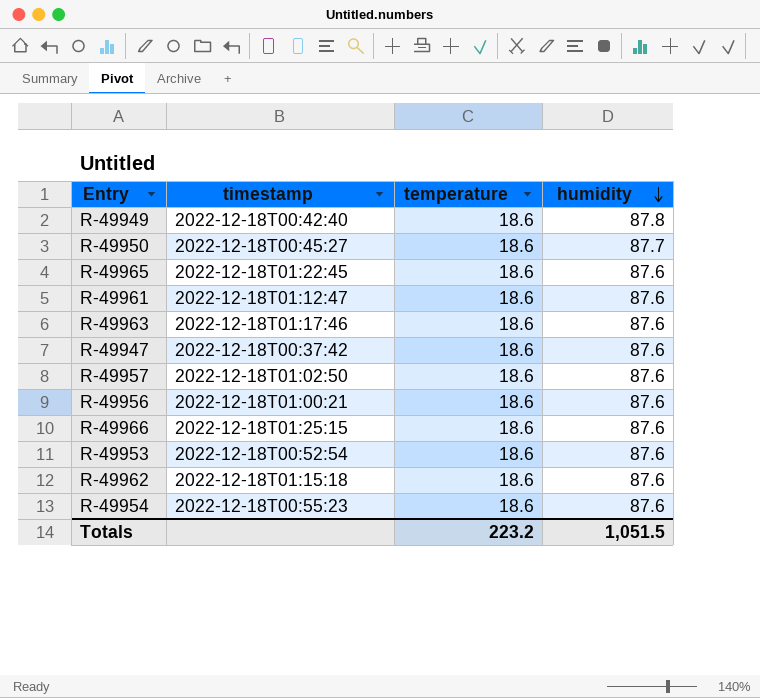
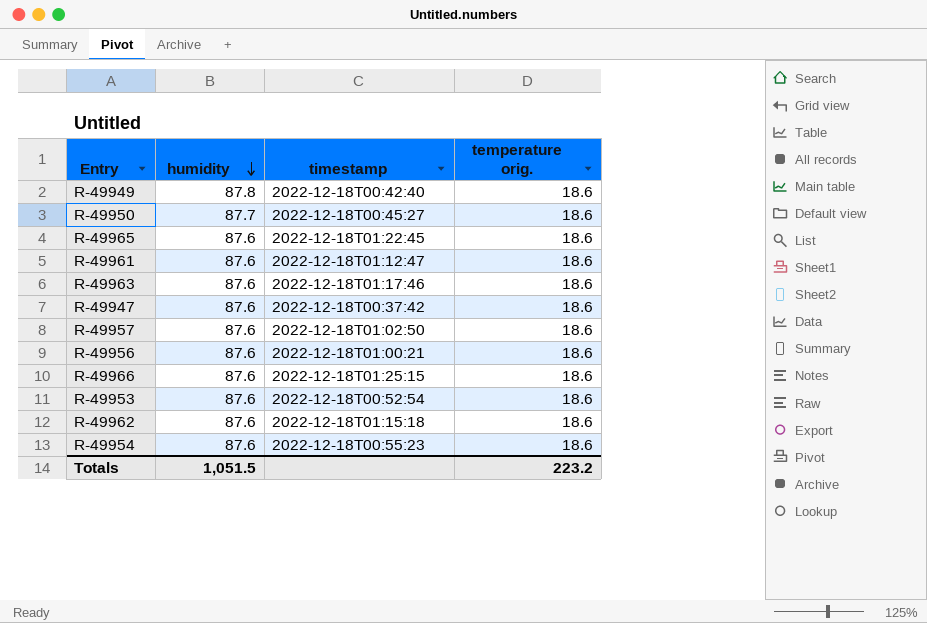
column humidity | position: 4 -> 2
column name: temperature -> temperature orig.

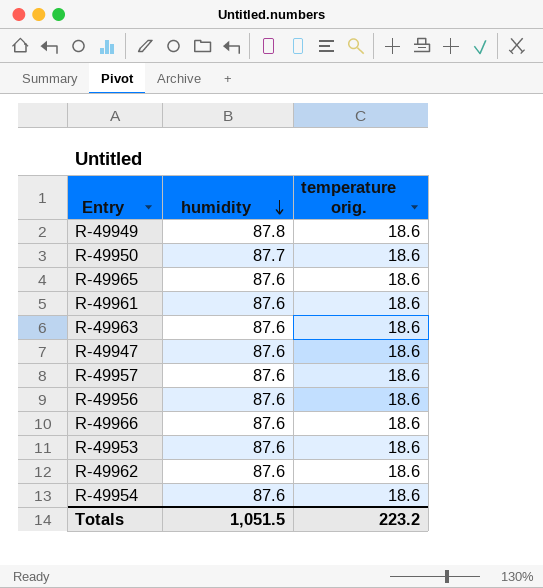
column timestamp | position: 3 -> none

